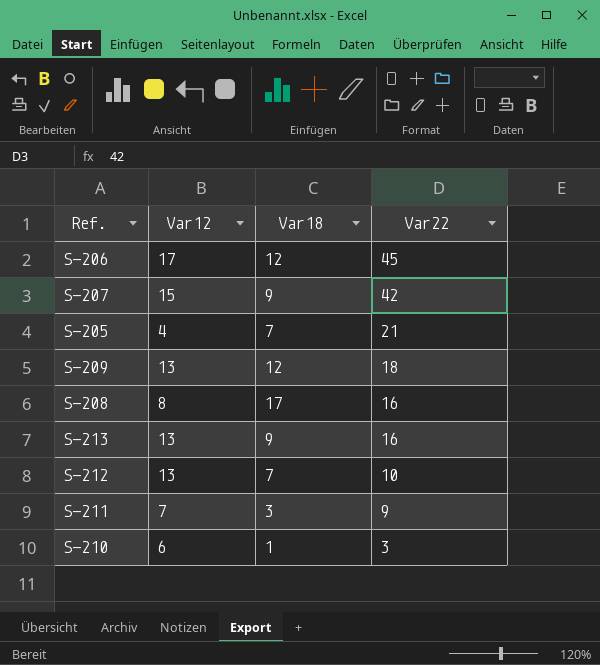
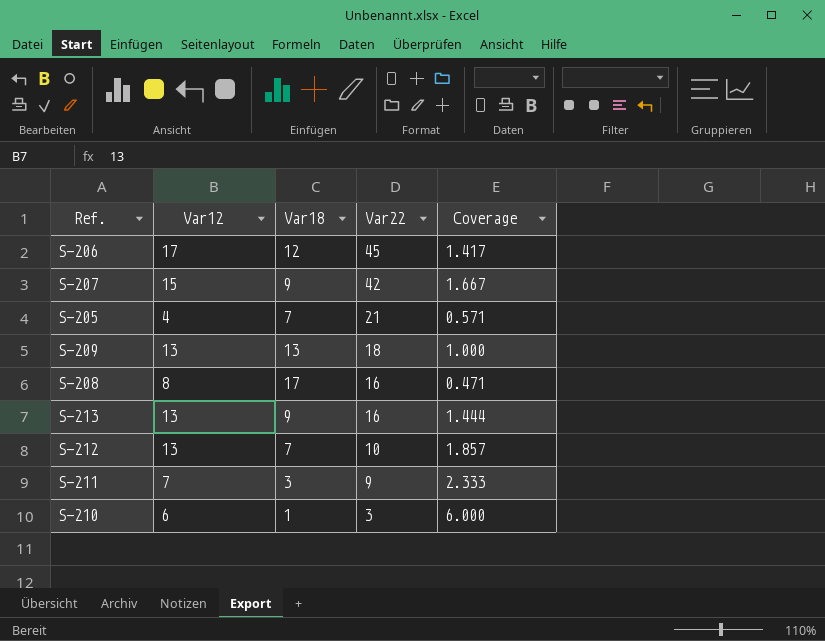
column Coverage | formula: none -> [Var12] / [Var18]
S-209 | Var18: 12 -> 13

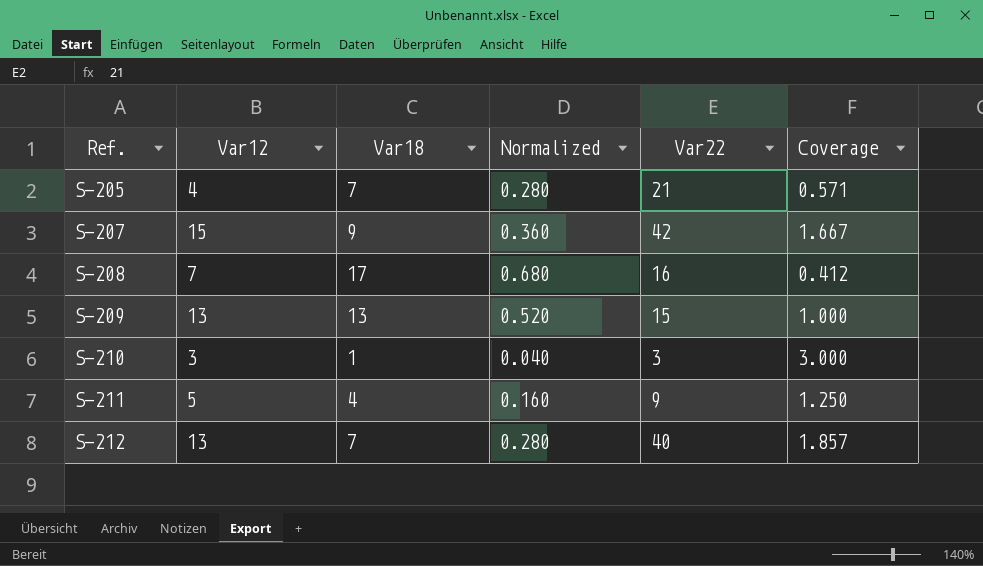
row order: Var22 descending -> Ref. ascending
column Normalized | formula: none -> [Var18] * 0.04
row S-206: 17 | 12 | 45 | 1.417 -> none
row S-213: 13 | 9 | 16 | 1.444 -> none
S-208 | Var12: 8 -> 7
S-208 | Coverage: 0.471 -> 0.412
S-209 | Var22: 18 -> 15
S-210 | Var12: 6 -> 3
S-210 | Coverage: 6.000 -> 3.000
S-211 | Var12: 7 -> 5
S-211 | Var18: 3 -> 4
S-211 | Coverage: 2.333 -> 1.250
S-212 | Var22: 10 -> 40

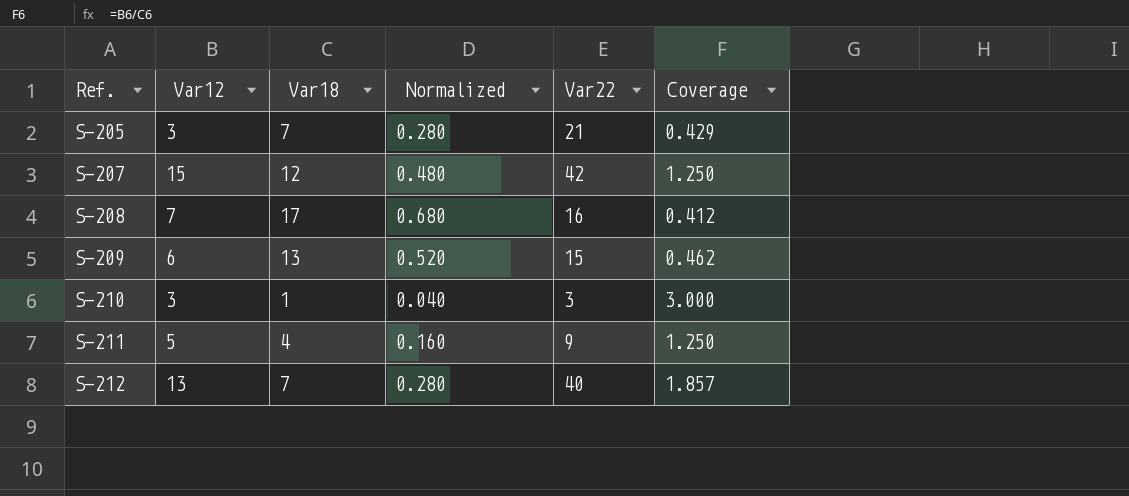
S-205 | Var12: 4 -> 3
S-205 | Coverage: 0.571 -> 0.429
S-207 | Var18: 9 -> 12
S-207 | Normalized: 0.360 -> 0.480
S-207 | Coverage: 1.667 -> 1.250
S-209 | Var12: 13 -> 6
S-209 | Coverage: 1.000 -> 0.462

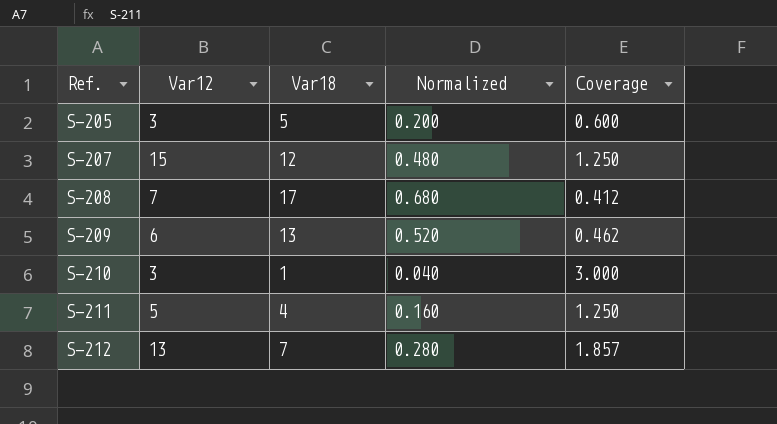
column Var22 | position: 5 -> none
S-205 | Var18: 7 -> 5
S-205 | Normalized: 0.280 -> 0.200
S-205 | Coverage: 0.429 -> 0.600

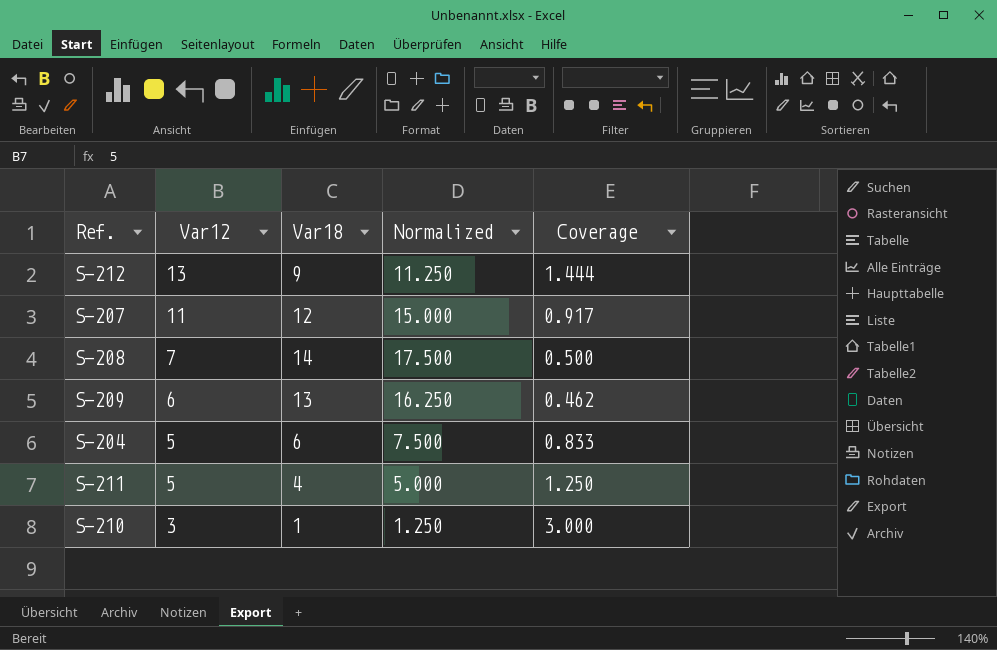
row order: Ref. ascending -> Var12 descending
column Normalized | formula: [Var18] * 0.04 -> [Var18] * 1.25
row S-205: 3 | 5 | 0.200 | 0.600 -> none
S-212 | Var18: 7 -> 9
S-212 | Coverage: 1.857 -> 1.444
S-207 | Var12: 15 -> 11
S-207 | Coverage: 1.250 -> 0.917
S-208 | Var18: 17 -> 14
S-208 | Coverage: 0.412 -> 0.500
row S-204: none -> 5 | 6 | 7.500 | 0.833

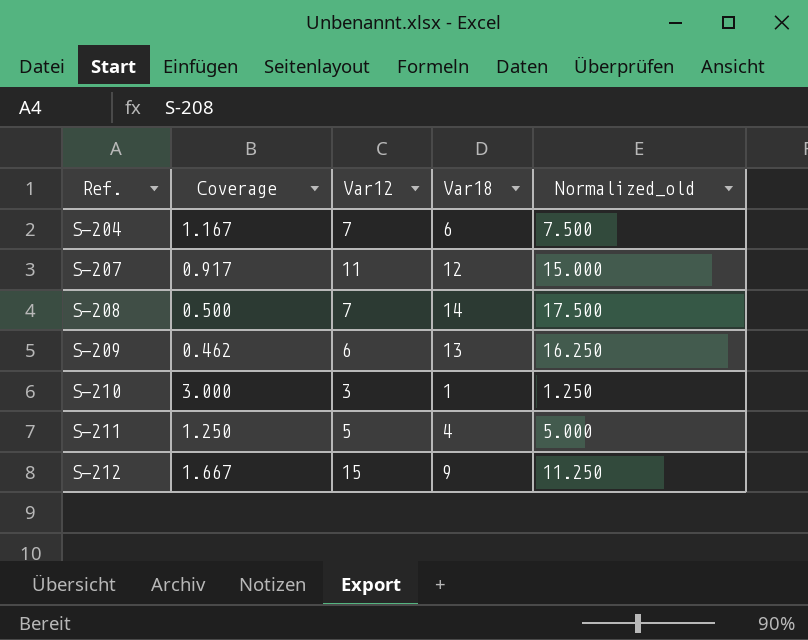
row order: Var12 descending -> Ref. ascending
column Coverage | position: 5 -> 2
column name: Normalized -> Normalized_old
S-204 | Coverage: 0.833 -> 1.167
S-204 | Var12: 5 -> 7
S-212 | Coverage: 1.444 -> 1.667
S-212 | Var12: 13 -> 15

